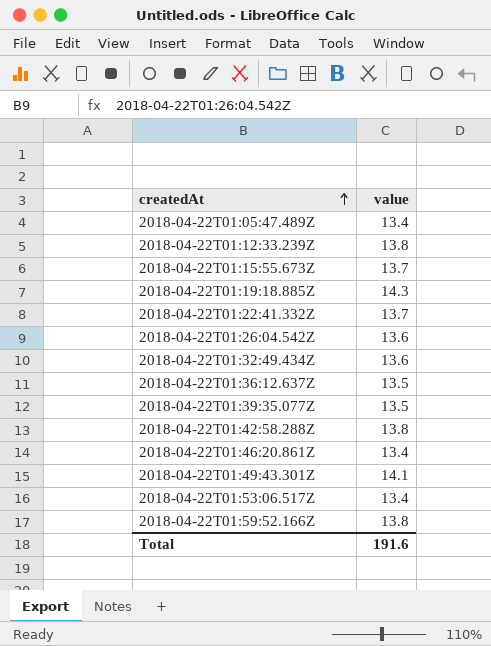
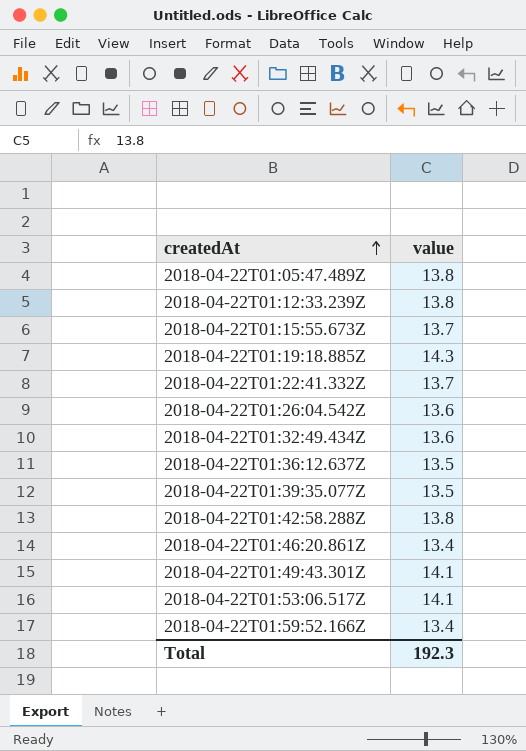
2018-04-22T01:05:47.489Z | value: 13.4 -> 13.8
2018-04-22T01:53:06.517Z | value: 13.4 -> 14.1
2018-04-22T01:59:52.166Z | value: 13.8 -> 13.4
Total | value: 191.6 -> 192.3

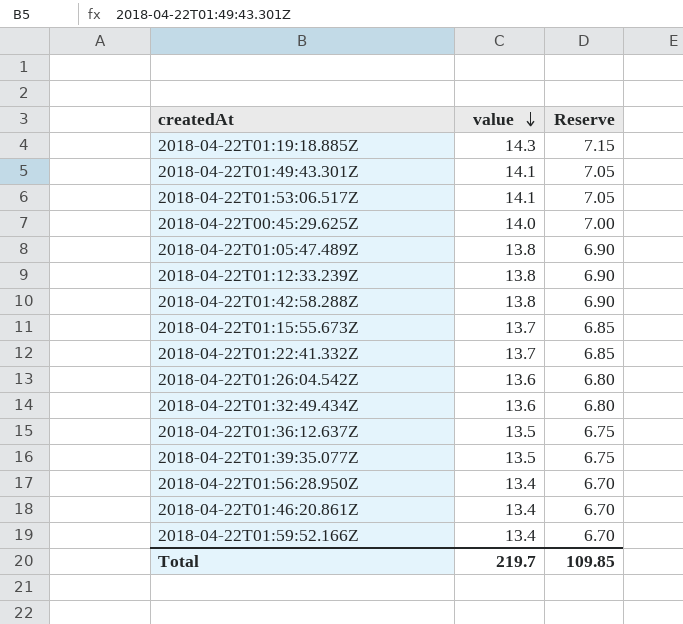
row order: createdAt ascending -> value descending
column Reserve | formula: none -> [value] * 0.5
row 2018-04-22T00:45:29.625Z: none -> 14.0 | 7.00
row 2018-04-22T01:56:28.950Z: none -> 13.4 | 6.70
Total | value: 192.3 -> 219.7

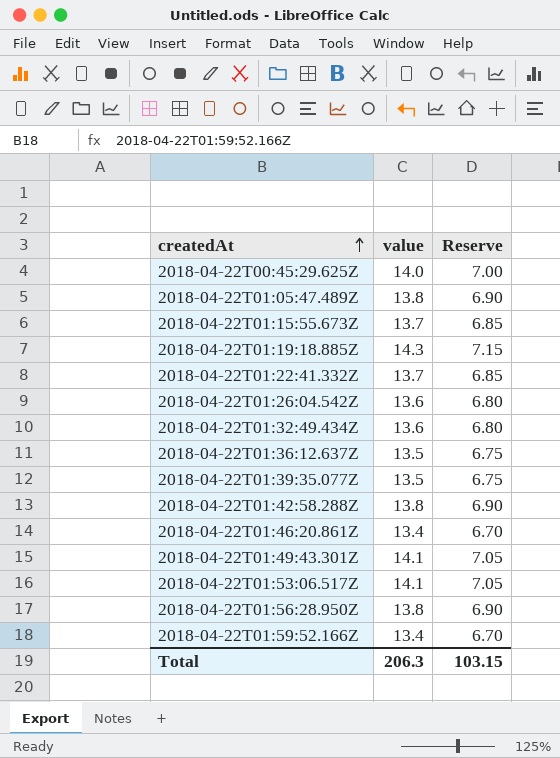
row order: value descending -> createdAt ascending
row 2018-04-22T01:12:33.239Z: 13.8 | 6.90 -> none
2018-04-22T01:56:28.950Z | value: 13.4 -> 13.8
2018-04-22T01:56:28.950Z | Reserve: 6.70 -> 6.90
Total | value: 219.7 -> 206.3
Total | Reserve: 109.85 -> 103.15

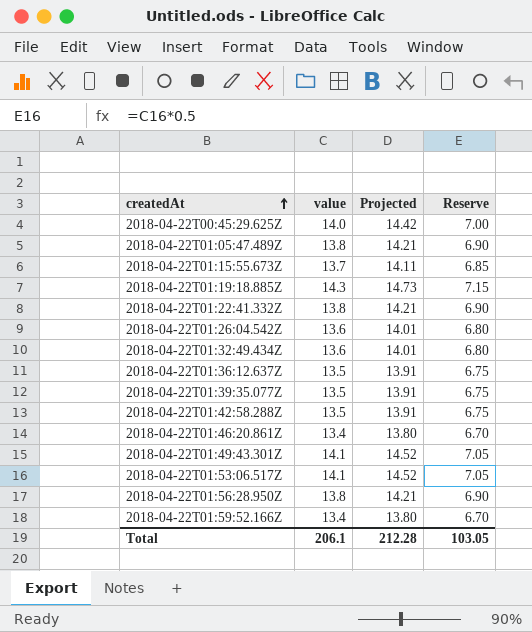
column Projected | formula: none -> [value] * 1.03
2018-04-22T01:22:41.332Z | value: 13.7 -> 13.8
2018-04-22T01:22:41.332Z | Reserve: 6.85 -> 6.90
2018-04-22T01:42:58.288Z | value: 13.8 -> 13.5
2018-04-22T01:42:58.288Z | Reserve: 6.90 -> 6.75
Total | value: 206.3 -> 206.1
Total | Reserve: 103.15 -> 103.05

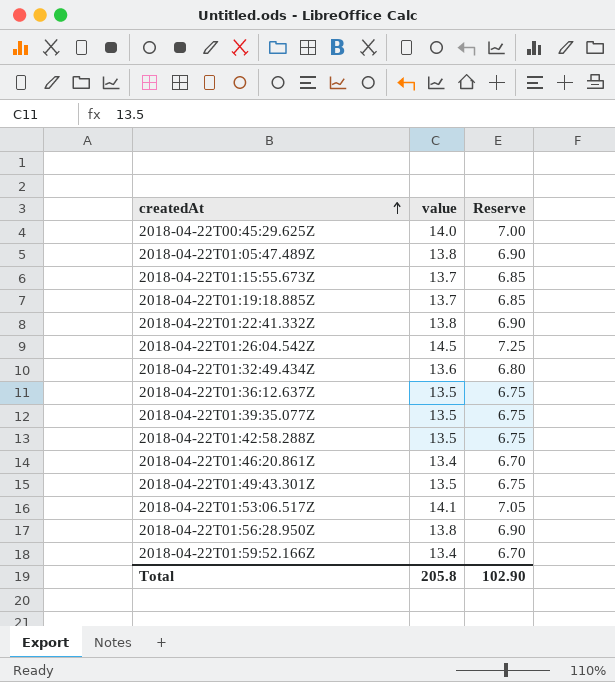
column Projected | formula: [value] * 1.03 -> none
2018-04-22T01:19:18.885Z | value: 14.3 -> 13.7
2018-04-22T01:19:18.885Z | Reserve: 7.15 -> 6.85
2018-04-22T01:26:04.542Z | value: 13.6 -> 14.5
2018-04-22T01:26:04.542Z | Reserve: 6.80 -> 7.25
2018-04-22T01:49:43.301Z | value: 14.1 -> 13.5
2018-04-22T01:49:43.301Z | Reserve: 7.05 -> 6.75
Total | value: 206.1 -> 205.8
Total | Reserve: 103.05 -> 102.90

